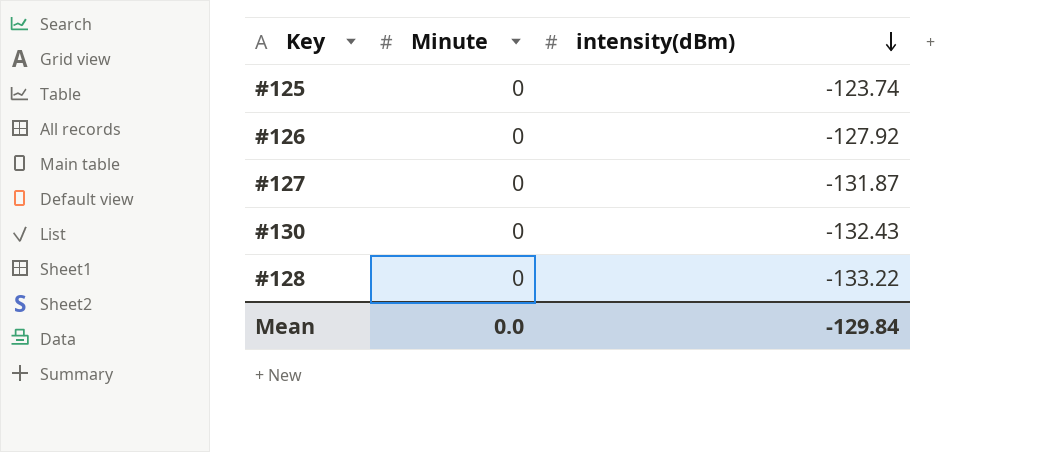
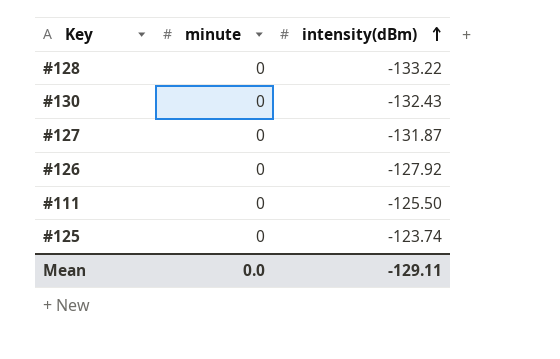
row order: intensity(dBm) descending -> intensity(dBm) ascending
column name: Minute -> minute
row #111: none -> 0 | -125.50
Mean | intensity(dBm): -129.84 -> -129.11

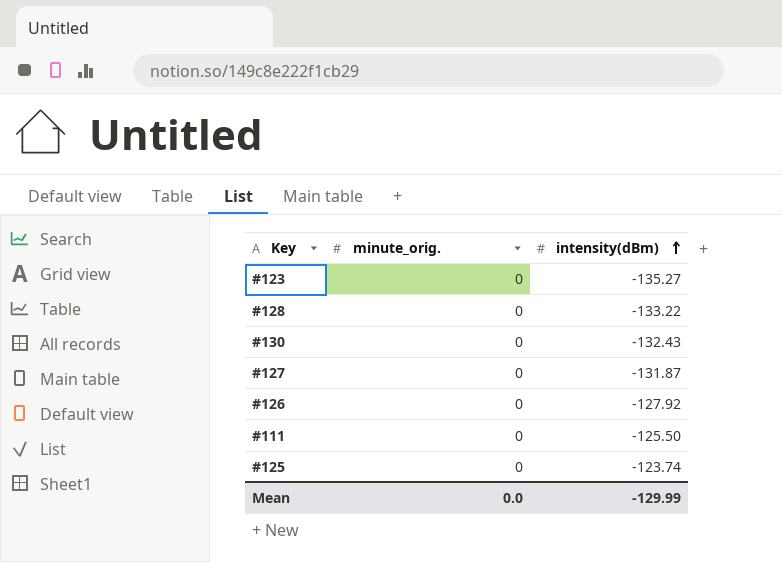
column name: minute -> minute_orig.
row #123: none -> 0 | -135.27
Mean | intensity(dBm): -129.11 -> -129.99

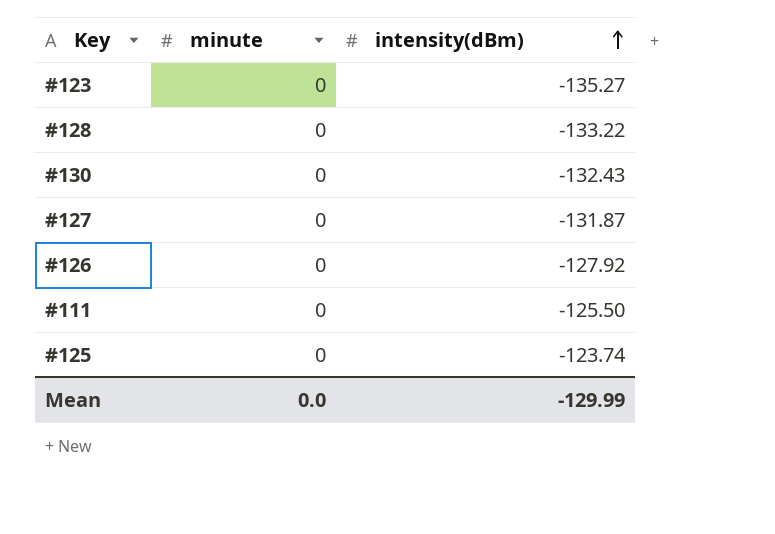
column name: minute_orig. -> minute

